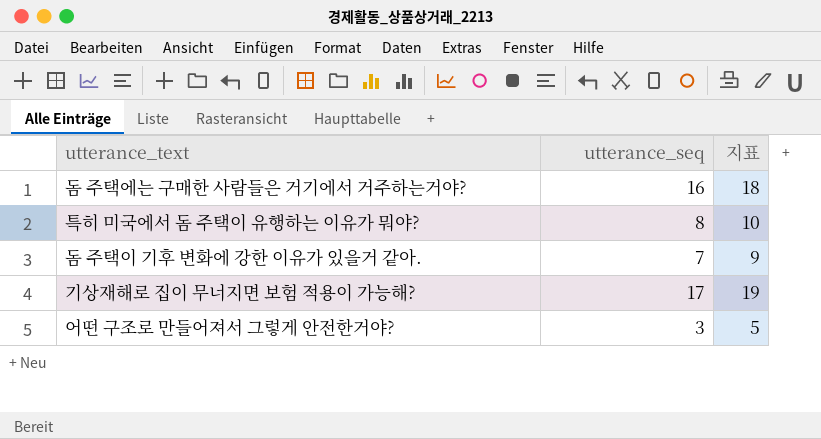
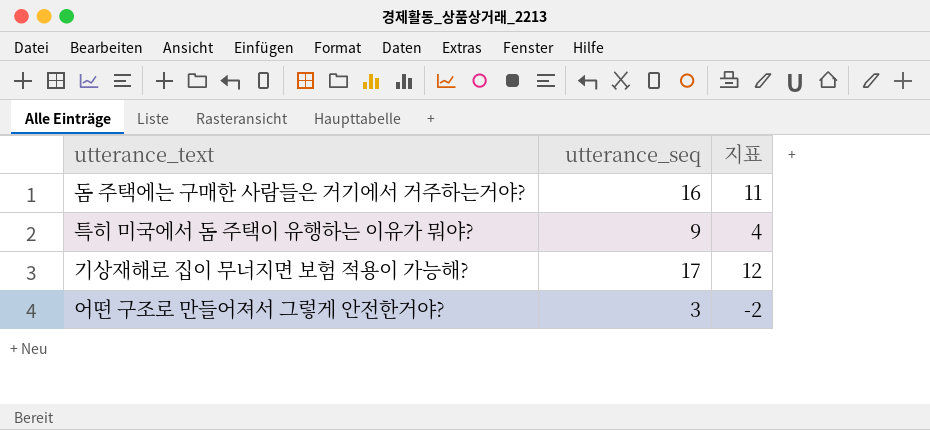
column 지표 | formula: [utterance_seq] + 2 -> [utterance_seq] - 5
row 돔 주택이 기후 변화에 강한 이유가 있을거 같아.: 7 | 9 -> none
특히 미국에서 돔 주택이 유행하는 이유가 뭐야? | utterance_seq: 8 -> 9

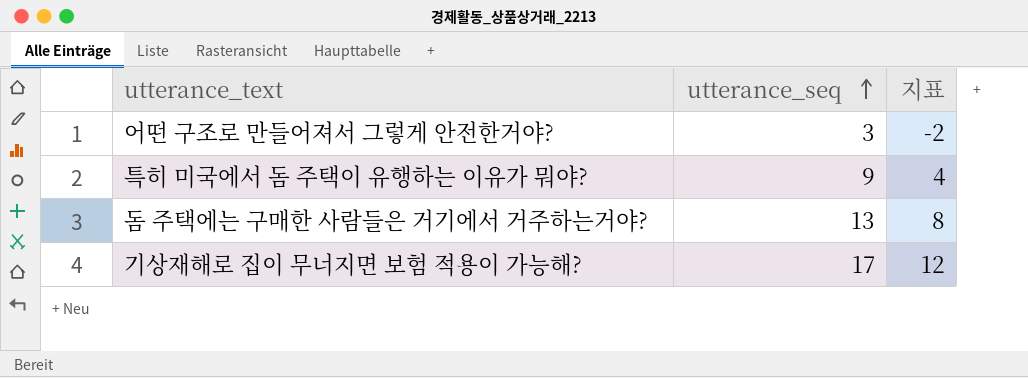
row order: none -> utterance_seq ascending
돔 주택에는 구매한 사람들은 거기에서 거주하는거야? | utterance_seq: 16 -> 13
돔 주택에는 구매한 사람들은 거기에서 거주하는거야? | 지표: 11 -> 8

